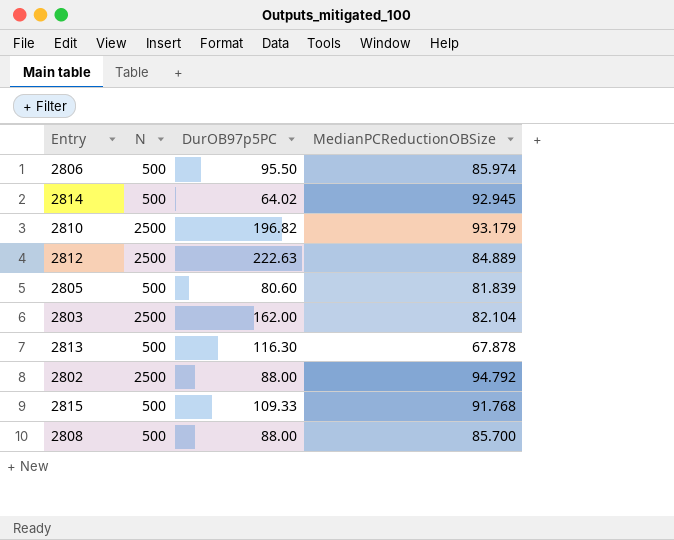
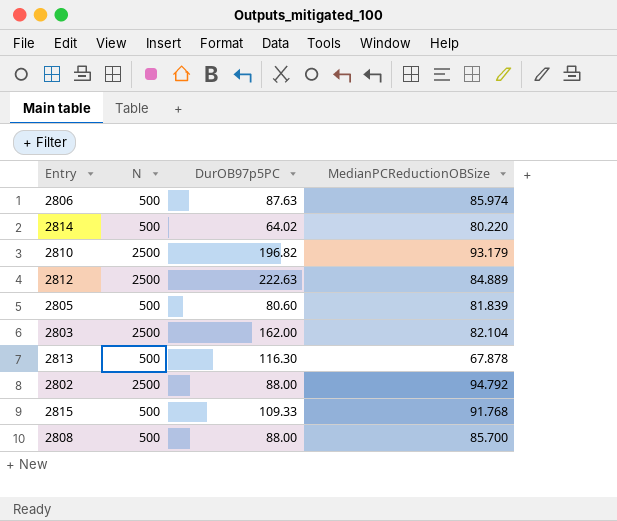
2806 | DurOB97p5PC: 95.50 -> 87.63
2814 | MedianPCReductionOBSize: 92.945 -> 80.220

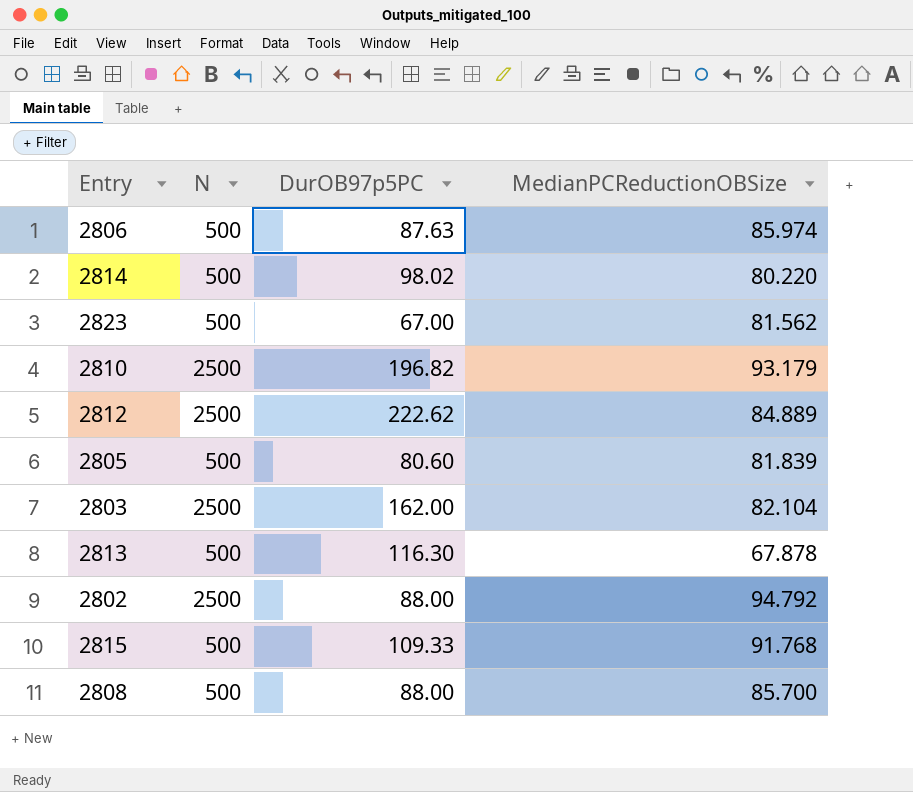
2814 | DurOB97p5PC: 64.02 -> 98.02
row 2823: none -> 500 | 67.00 | 81.562
2812 | DurOB97p5PC: 222.63 -> 222.62

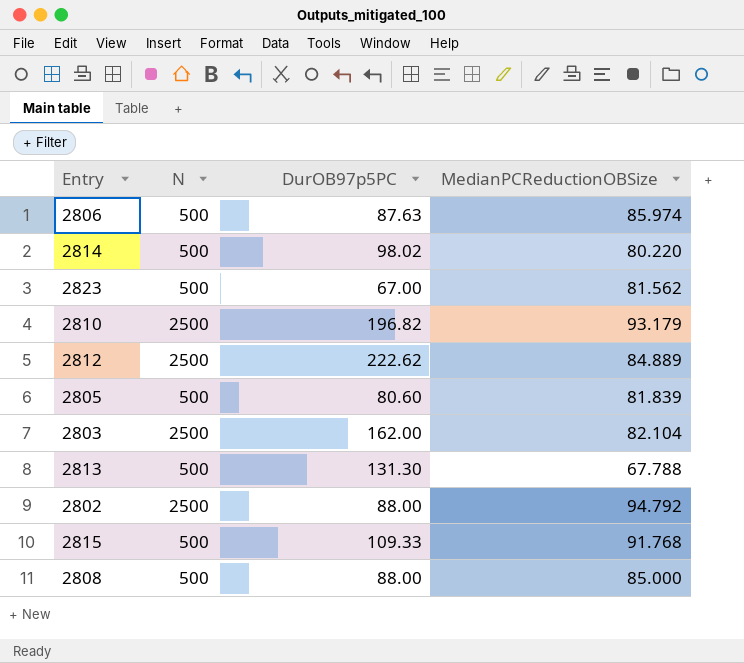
2813 | DurOB97p5PC: 116.30 -> 131.30
2813 | MedianPCReductionOBSize: 67.878 -> 67.788
2808 | MedianPCReductionOBSize: 85.700 -> 85.000

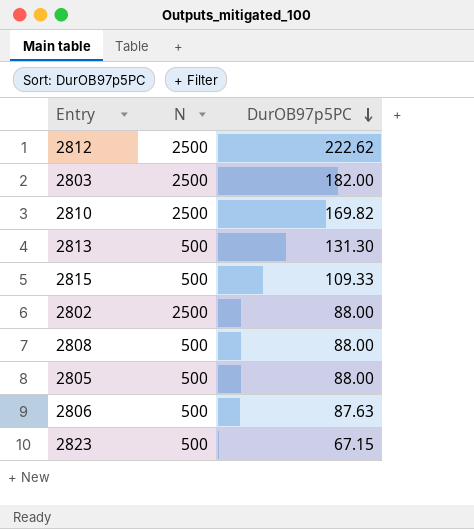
row order: none -> DurOB97p5PC descending
column MedianPCReductionOBSize | position: 4 -> none
row 2814: 500 | 98.02 | 80.220 -> none
2803 | DurOB97p5PC: 162.00 -> 182.00
2810 | DurOB97p5PC: 196.82 -> 169.82
2805 | DurOB97p5PC: 80.60 -> 88.00
2823 | DurOB97p5PC: 67.00 -> 67.15

